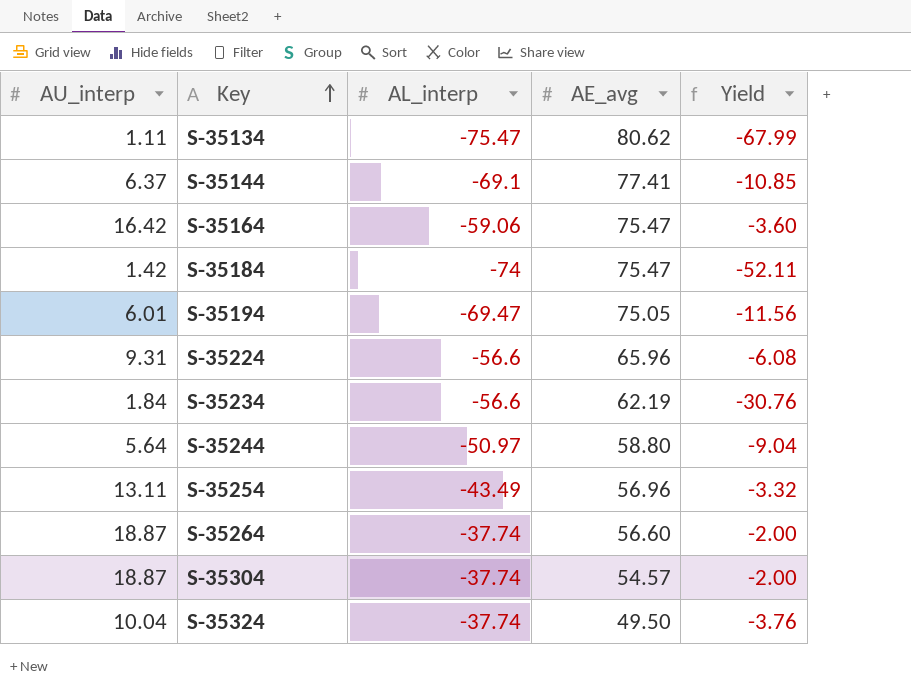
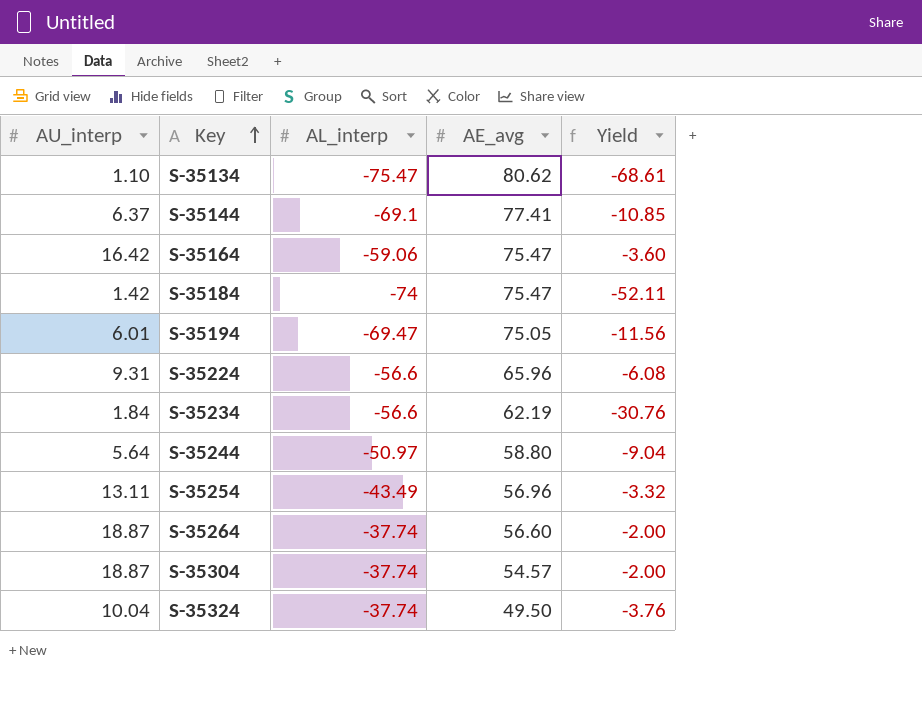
S-35134 | AU_interp: 1.11 -> 1.10
S-35134 | Yield: -67.99 -> -68.61

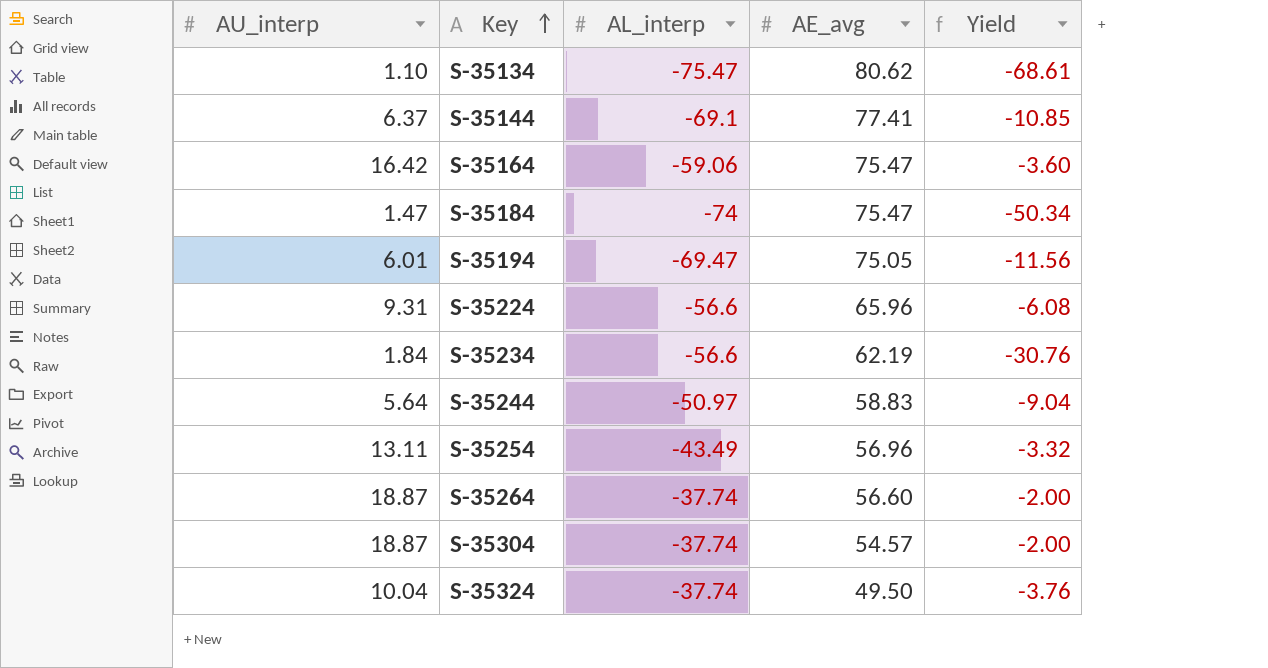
S-35184 | AU_interp: 1.42 -> 1.47
S-35184 | Yield: -52.11 -> -50.34
S-35244 | AE_avg: 58.80 -> 58.83

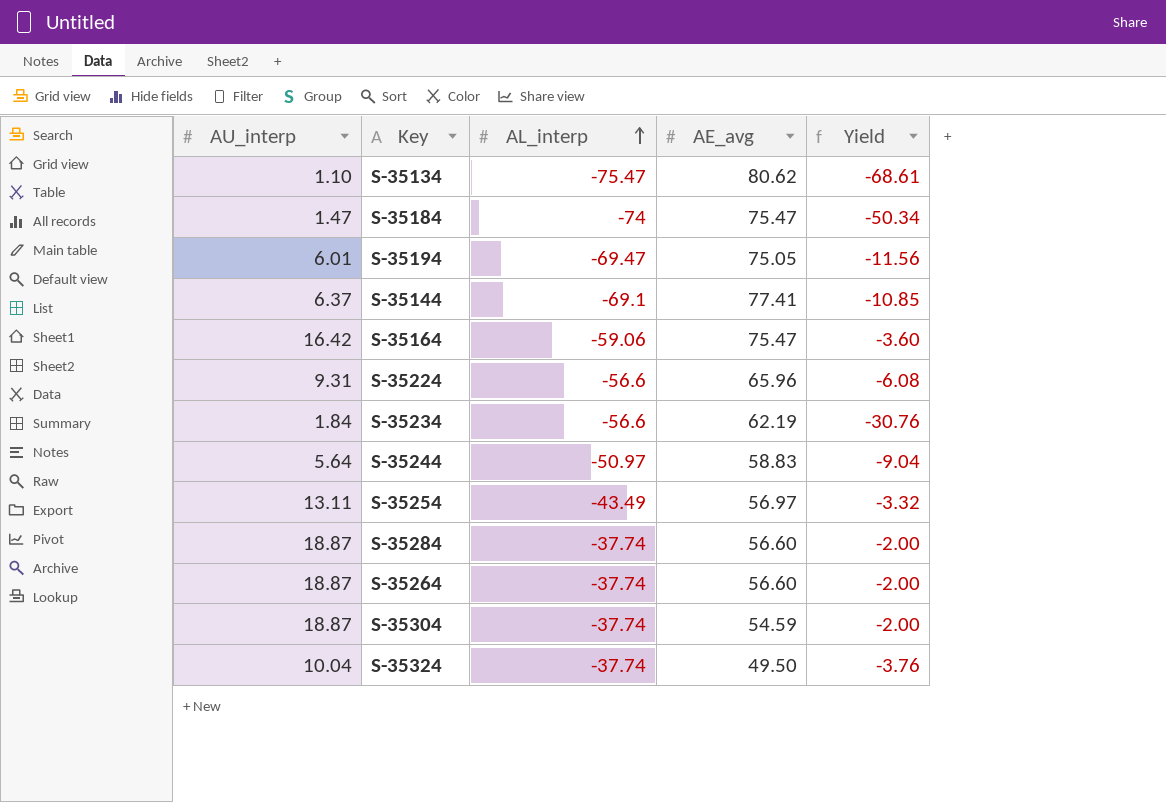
row order: Key ascending -> AL_interp ascending
S-35254 | AE_avg: 56.96 -> 56.97
row S-35284: none -> 18.87 | -37.74 | 56.60 | -2.00
S-35304 | AE_avg: 54.57 -> 54.59

